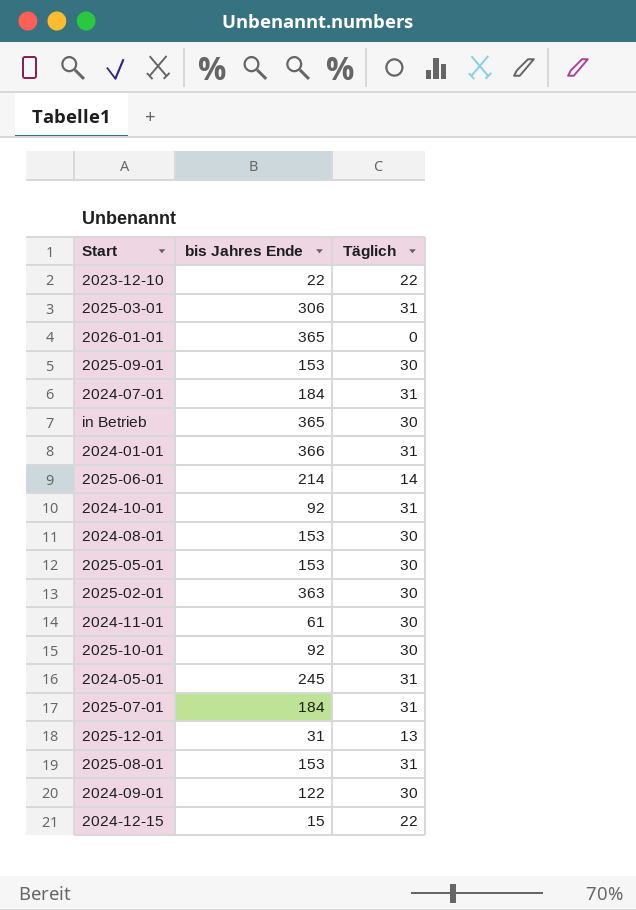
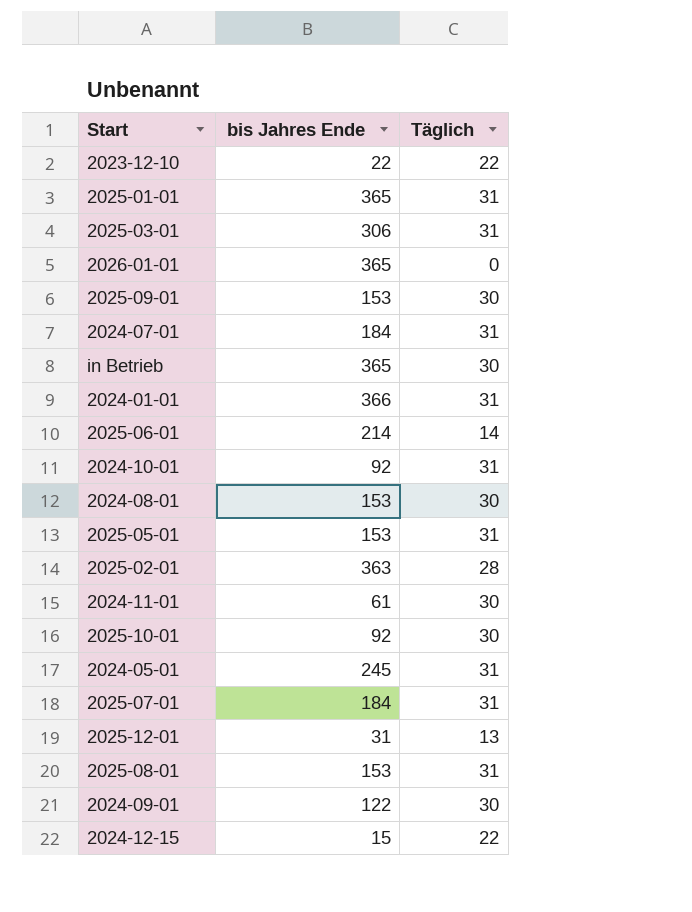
row 2025-01-01: none -> 365 | 31
2025-05-01 | Täglich: 30 -> 31
2025-02-01 | Täglich: 30 -> 28

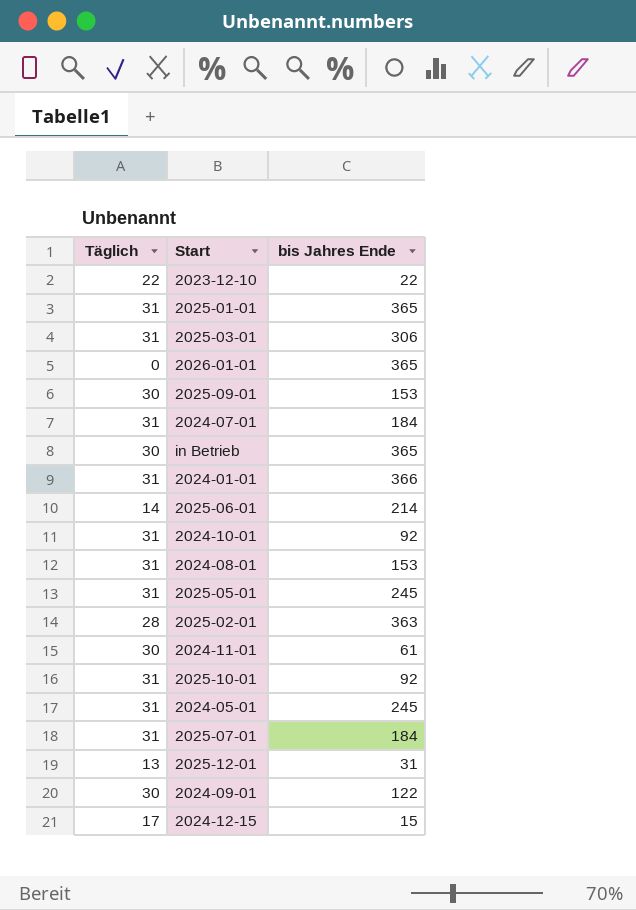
column Täglich | position: 3 -> 1
row 2025-08-01: 153 | 31 -> none
2024-08-01 | Täglich: 30 -> 31
2025-05-01 | bis Jahres Ende: 153 -> 245
2025-10-01 | Täglich: 30 -> 31
2024-12-15 | Täglich: 22 -> 17

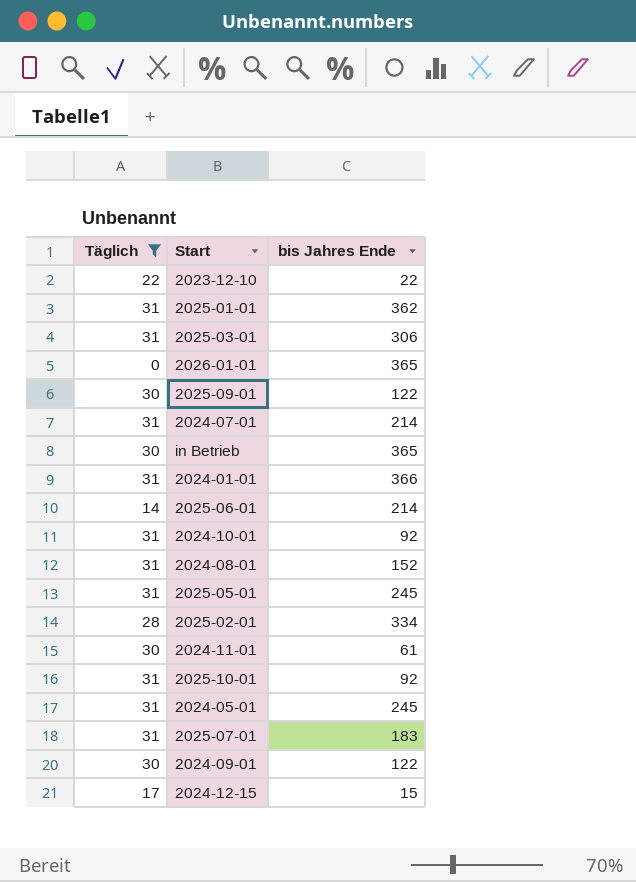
filter: none -> Täglich != 13
2025-01-01 | bis Jahres Ende: 365 -> 362
2025-09-01 | bis Jahres Ende: 153 -> 122
2024-07-01 | bis Jahres Ende: 184 -> 214
2024-08-01 | bis Jahres Ende: 153 -> 152
2025-02-01 | bis Jahres Ende: 363 -> 334
2025-07-01 | bis Jahres Ende: 184 -> 183

